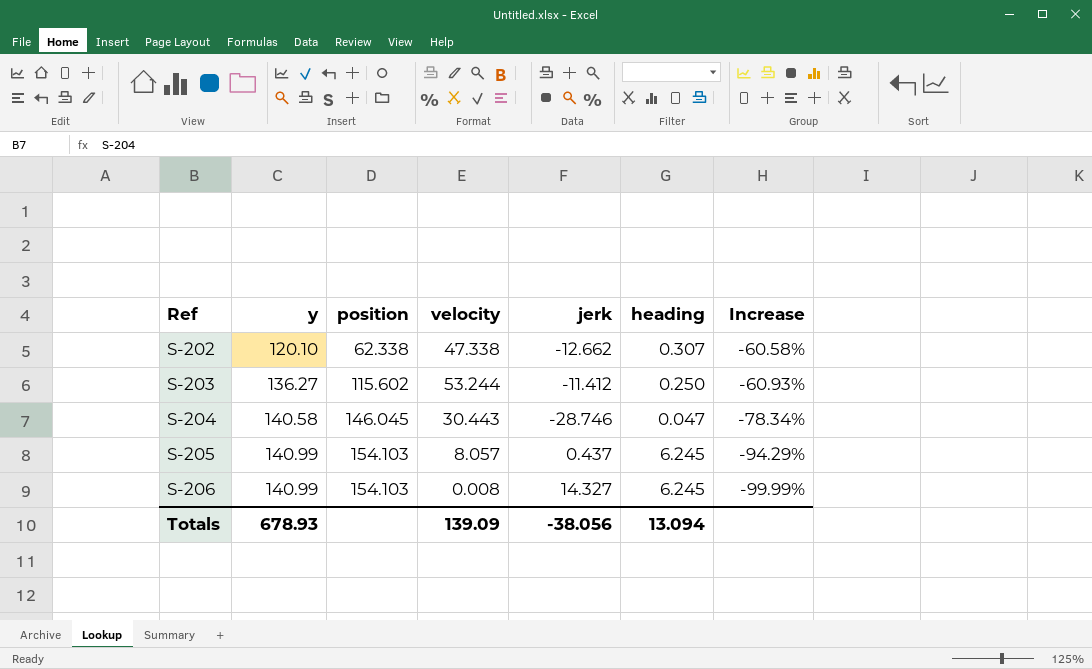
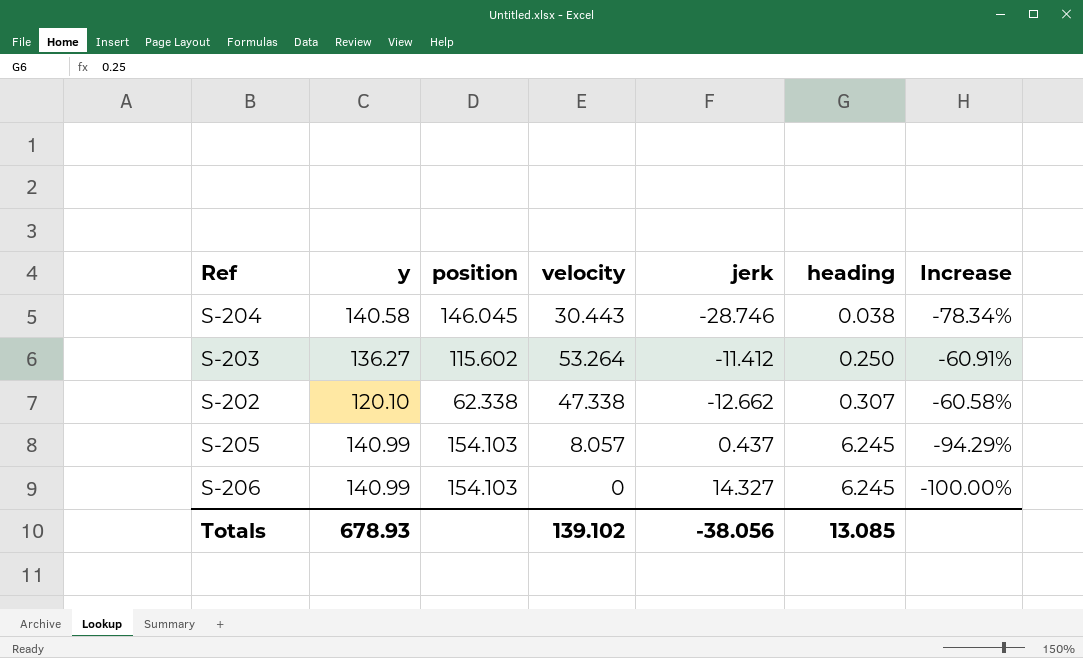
row order: Ref ascending -> heading ascending
S-204 | heading: 0.047 -> 0.038
S-203 | velocity: 53.244 -> 53.264
S-203 | Increase: -60.93% -> -60.91%
S-206 | velocity: 0.008 -> 0
S-206 | Increase: -99.99% -> -100.00%
Totals | velocity: 139.09 -> 139.102
Totals | heading: 13.094 -> 13.085

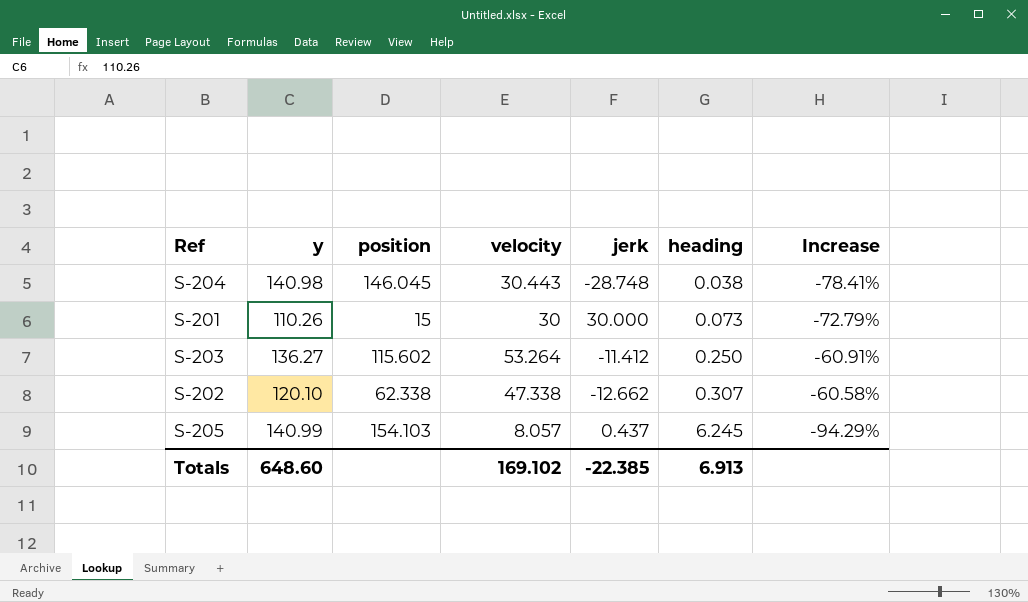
row S-206: 140.99 | 154.103 | 0 | 14.327 | 6.245 | -100.00% -> none
S-204 | y: 140.58 -> 140.98
S-204 | jerk: -28.746 -> -28.748
S-204 | Increase: -78.34% -> -78.41%
row S-201: none -> 110.26 | 15 | 30 | 30.000 | 0.073 | -72.79%
Totals | y: 678.93 -> 648.60
Totals | velocity: 139.102 -> 169.102
Totals | jerk: -38.056 -> -22.385
Totals | heading: 13.085 -> 6.913

